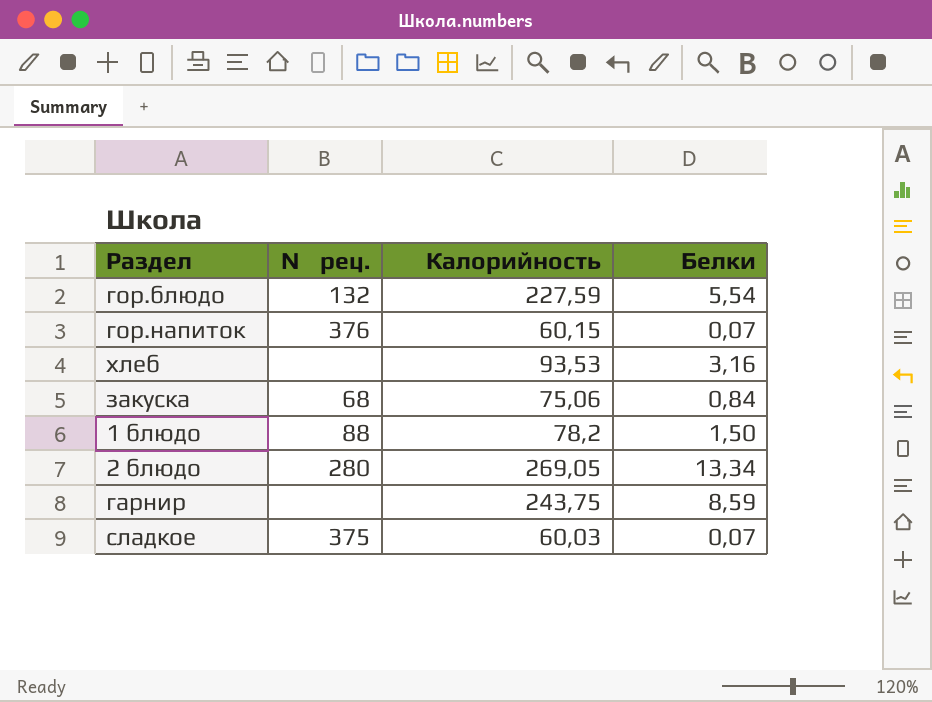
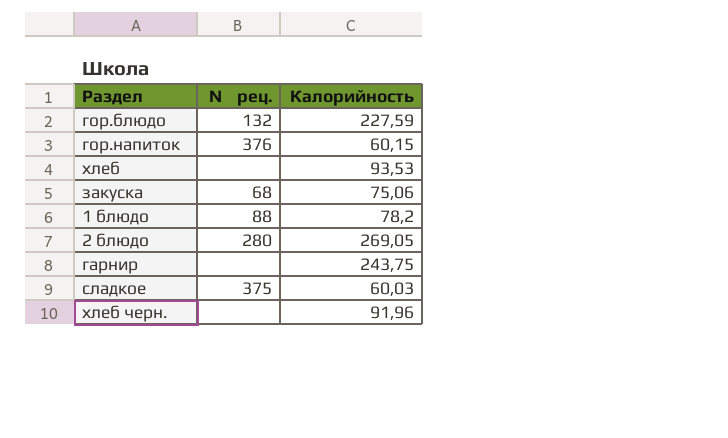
column Белки | position: 4 -> none
row хлеб черн.: none -> none | 91,96

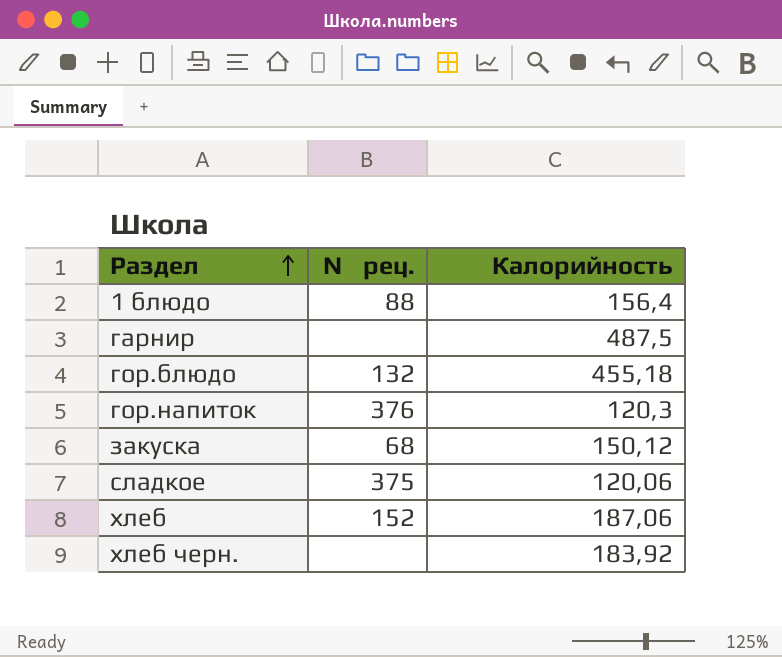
row order: none -> Раздел ascending
row 2 блюдо: 280 | 269,05 -> none
1 блюдо | Калорийность: 78,2 -> 156,4
гарнир | Калорийность: 243,75 -> 487,5
гор.блюдо | Калорийность: 227,59 -> 455,18
гор.напиток | Калорийность: 60,15 -> 120,3
закуска | Калорийность: 75,06 -> 150,12
сладкое | Калорийность: 60,03 -> 120,06
хлеб | № рец.: none -> 152
хлеб | Калорийность: 93,53 -> 187,06
хлеб черн. | Калорийность: 91,96 -> 183,92

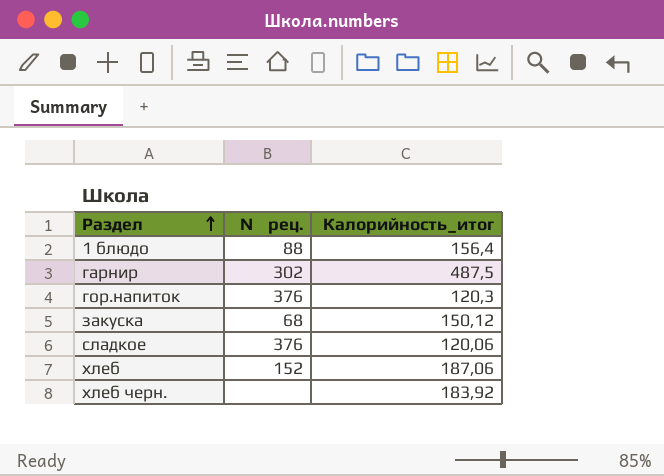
column name: Калорийность -> Калорийность_итог
row гор.блюдо: 132 | 455,18 -> none
гарнир | № рец.: none -> 302
сладкое | № рец.: 375 -> 376

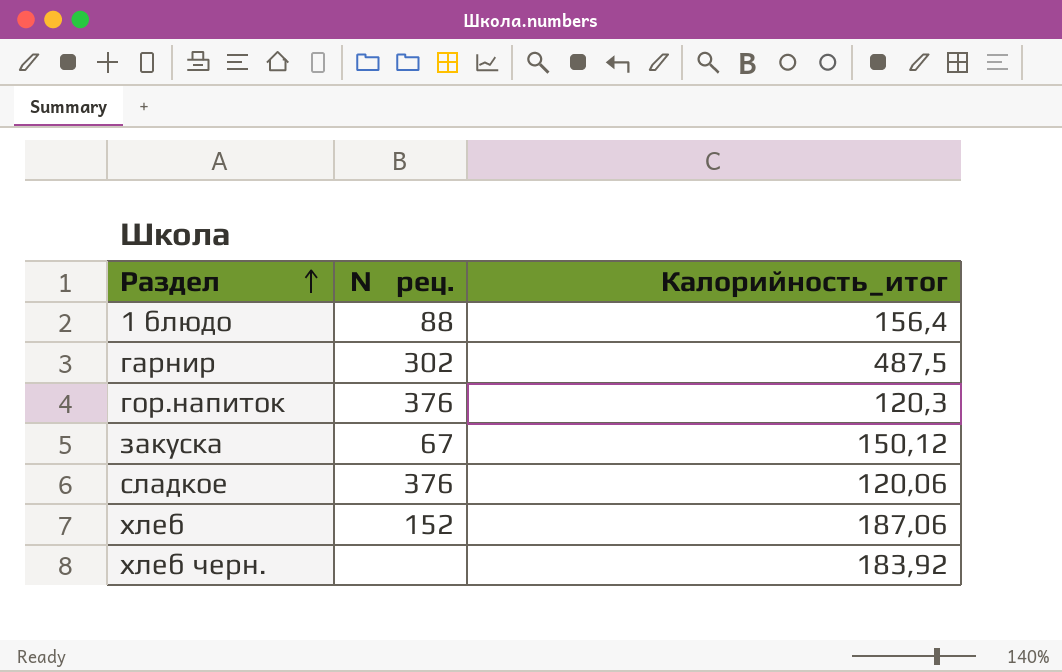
закуска | № рец.: 68 -> 67

